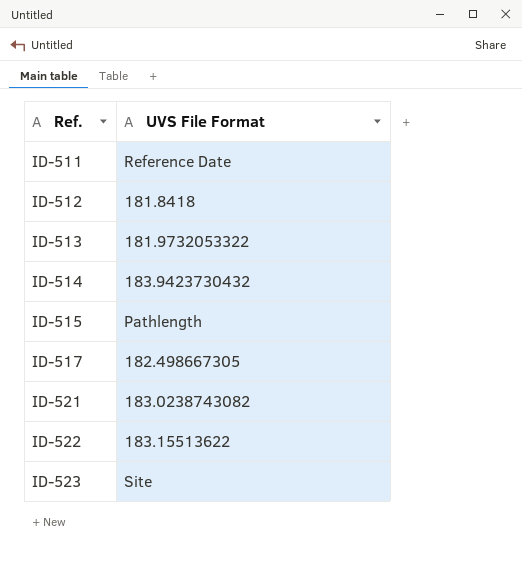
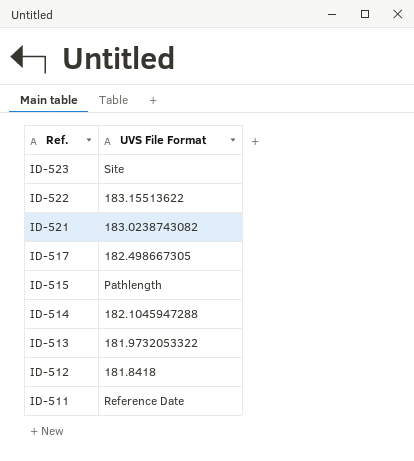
row order: Ref. ascending -> Ref. descending
ID-514 | UVS File Format: 183.9423730432 -> 182.1045947288

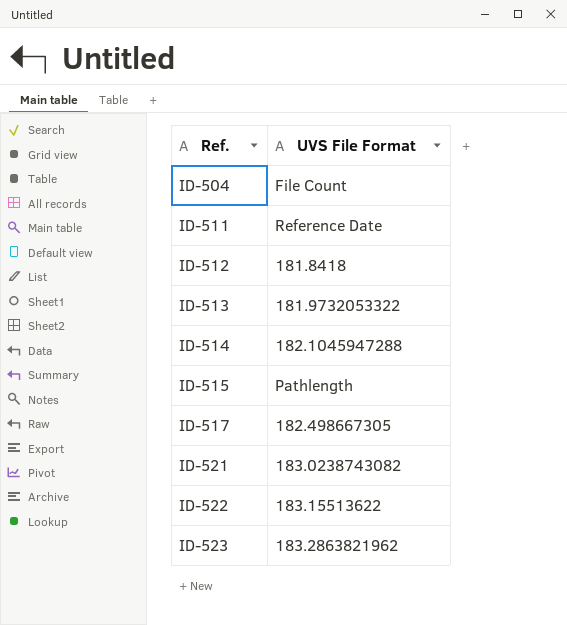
row order: Ref. descending -> Ref. ascending
row ID-504: none -> File Count
ID-523 | UVS File Format: Site -> 183.2863821962

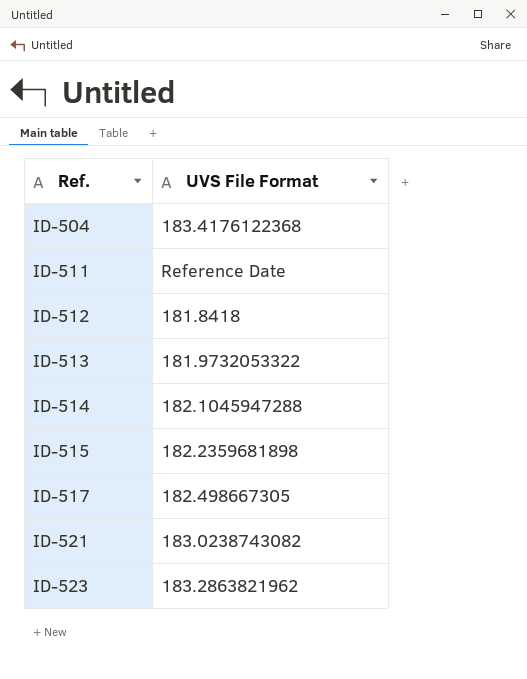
row ID-522: 183.15513622 -> none
ID-504 | UVS File Format: File Count -> 183.4176122368
ID-515 | UVS File Format: Pathlength -> 182.2359681898

